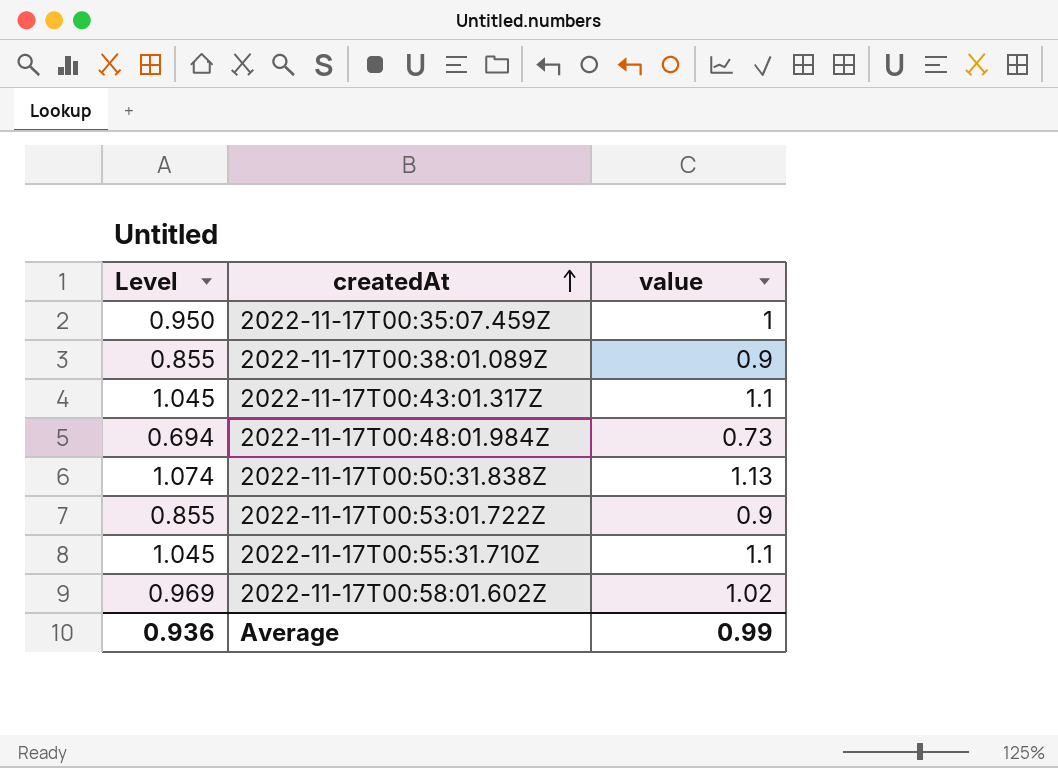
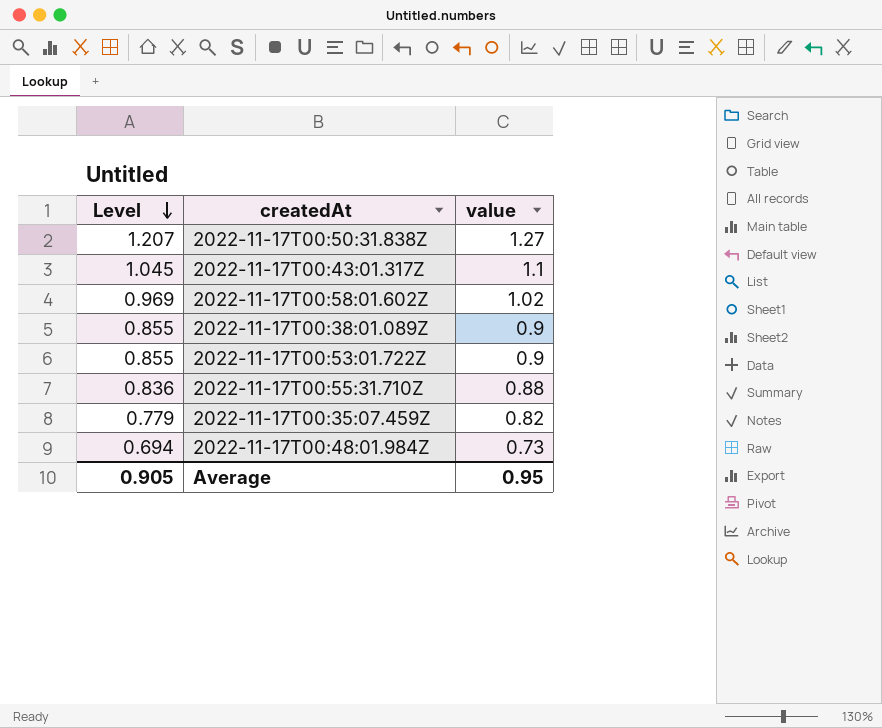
row order: createdAt ascending -> Level descending
2022-11-17T00:50:31.838Z | Level: 1.074 -> 1.207
2022-11-17T00:50:31.838Z | value: 1.13 -> 1.27
2022-11-17T00:55:31.710Z | Level: 1.045 -> 0.836
2022-11-17T00:55:31.710Z | value: 1.1 -> 0.88
2022-11-17T00:35:07.459Z | Level: 0.950 -> 0.779
2022-11-17T00:35:07.459Z | value: 1 -> 0.82
Average | Level: 0.936 -> 0.905
Average | value: 0.99 -> 0.95

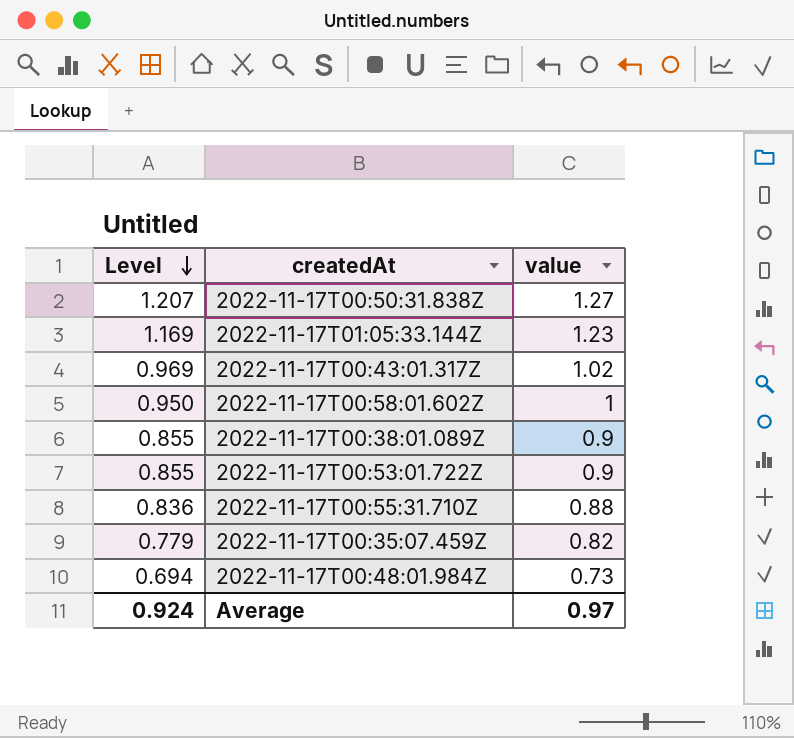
row 2022-11-17T01:05:33.144Z: none -> 1.169 | 1.23
2022-11-17T00:43:01.317Z | Level: 1.045 -> 0.969
2022-11-17T00:43:01.317Z | value: 1.1 -> 1.02
2022-11-17T00:58:01.602Z | Level: 0.969 -> 0.950
2022-11-17T00:58:01.602Z | value: 1.02 -> 1
Average | Level: 0.905 -> 0.924
Average | value: 0.95 -> 0.97

